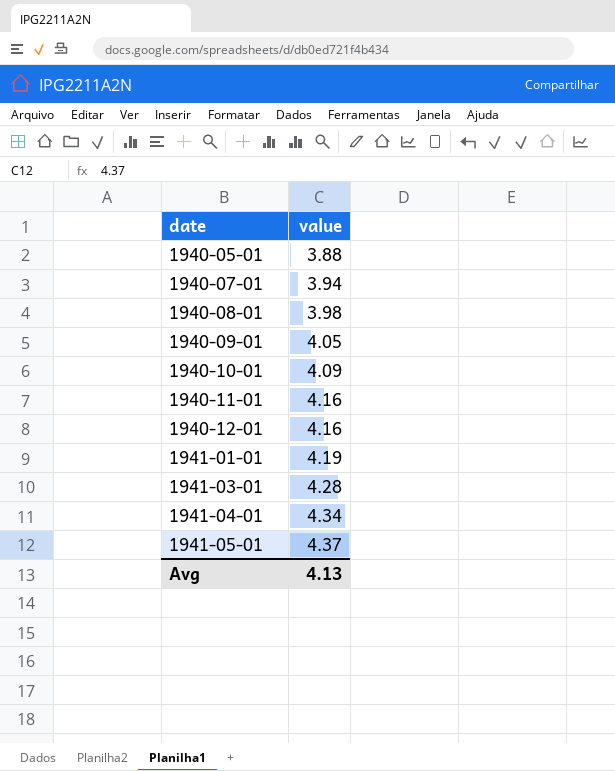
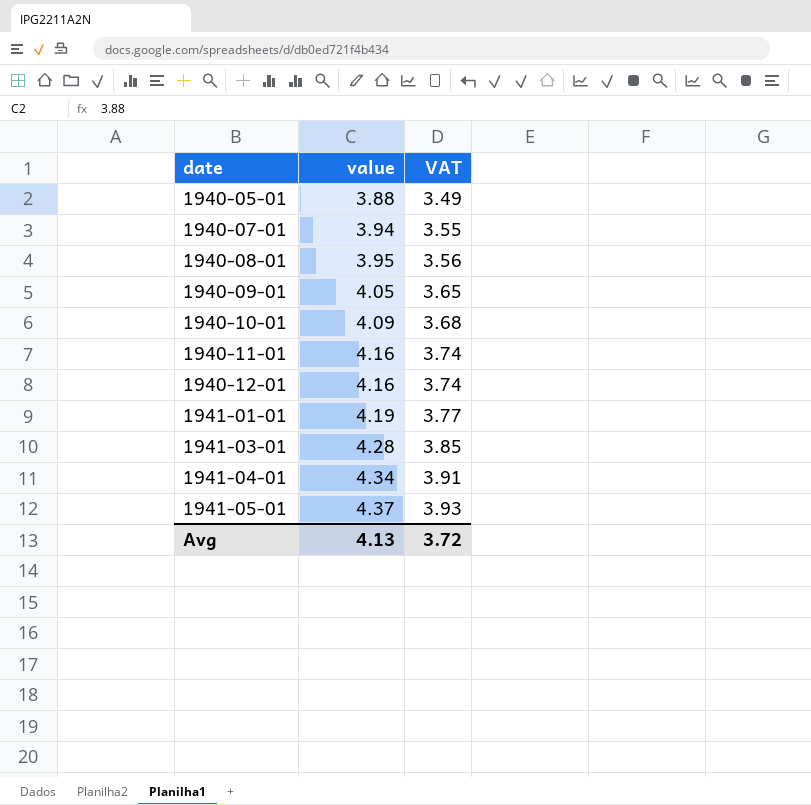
column VAT | formula: none -> [value] * 0.9
1940-08-01 | value: 3.98 -> 3.95

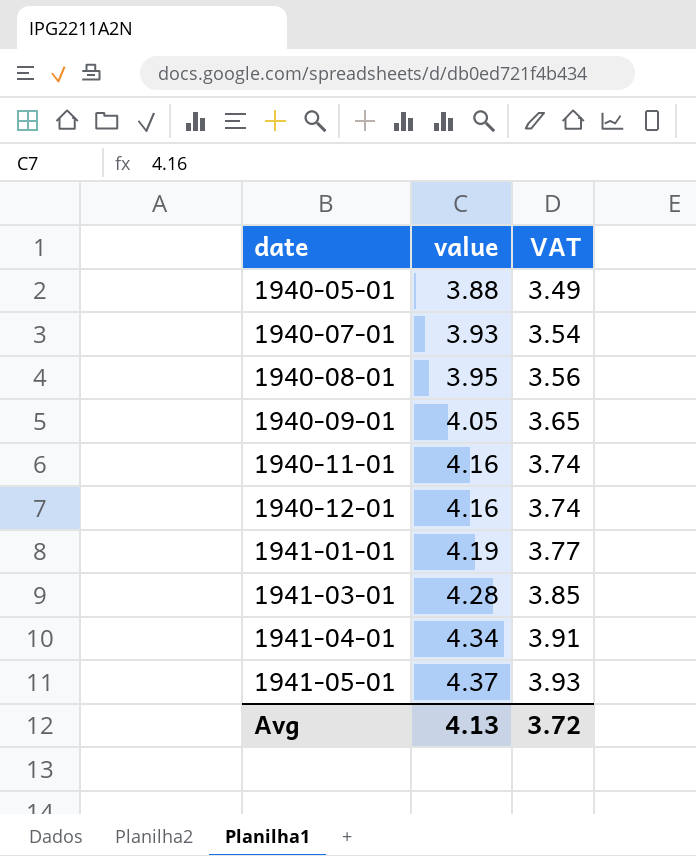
row 1940-10-01: 4.09 | 3.68 -> none
1940-07-01 | value: 3.94 -> 3.93
1940-07-01 | VAT: 3.55 -> 3.54

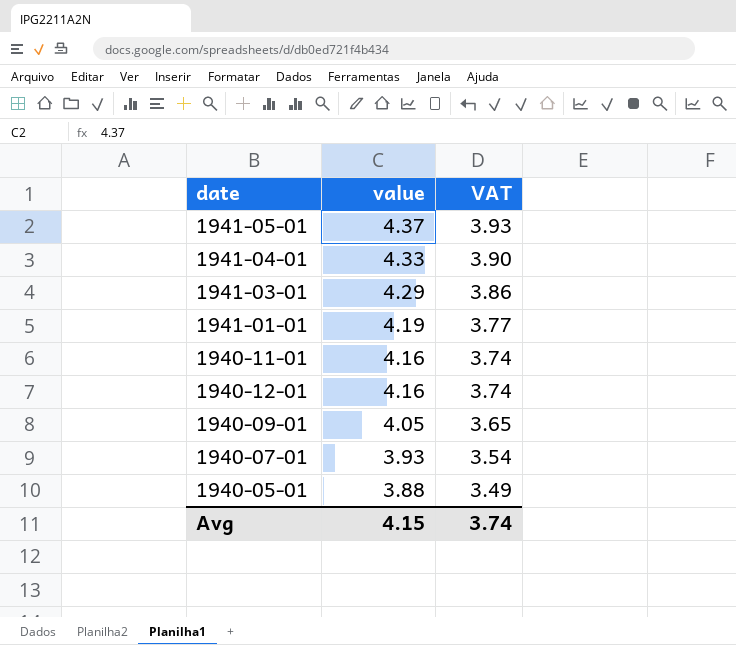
row order: date ascending -> value descending
row 1940-08-01: 3.95 | 3.56 -> none
1941-04-01 | value: 4.34 -> 4.33
1941-04-01 | VAT: 3.91 -> 3.90
1941-03-01 | value: 4.28 -> 4.29
1941-03-01 | VAT: 3.85 -> 3.86
Avg | value: 4.13 -> 4.15
Avg | VAT: 3.72 -> 3.74

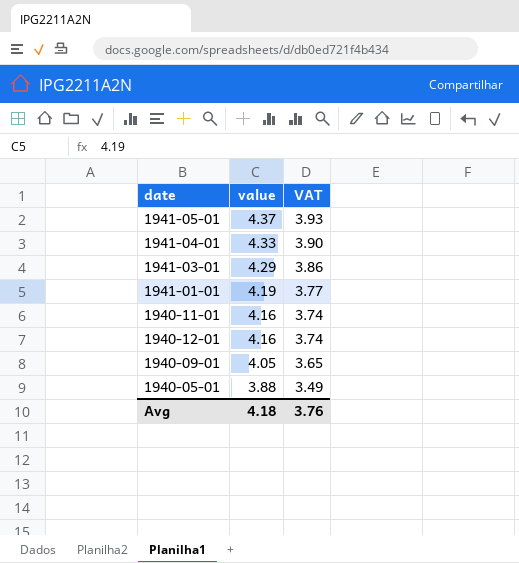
row 1940-07-01: 3.93 | 3.54 -> none
Avg | value: 4.15 -> 4.18
Avg | VAT: 3.74 -> 3.76

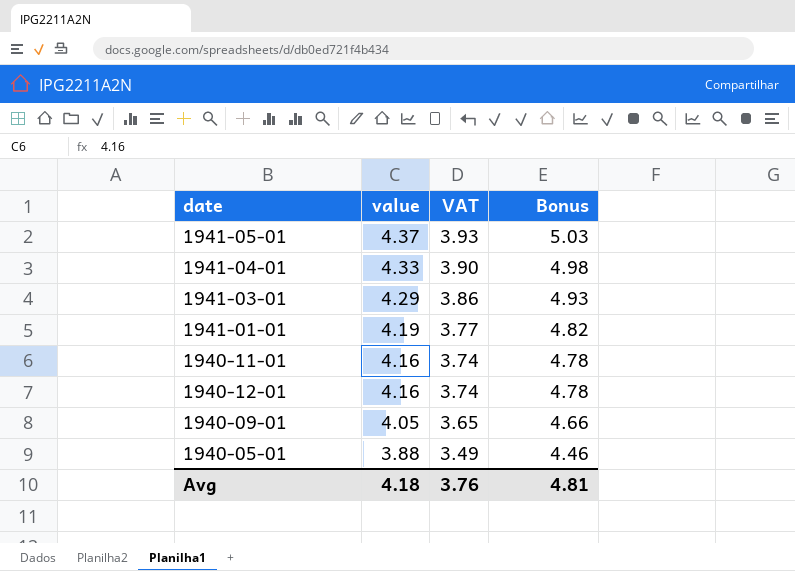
column Bonus | formula: none -> [value] * 1.15

